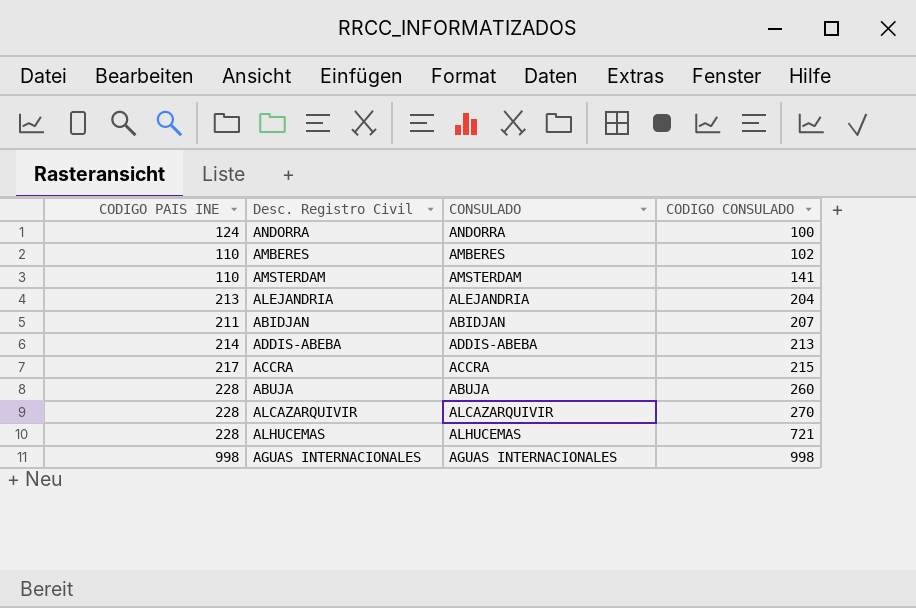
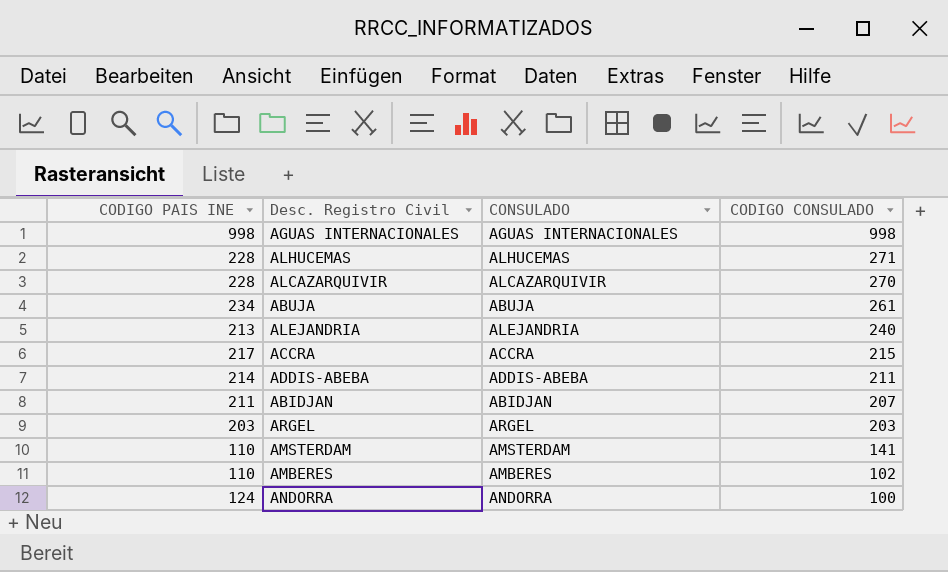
row order: CODIGO CONSULADO ascending -> CODIGO CONSULADO descending
ALHUCEMAS | CODIGO CONSULADO: 721 -> 271
ABUJA | CODIGO PAIS INE: 228 -> 234
ABUJA | CODIGO CONSULADO: 260 -> 261
ALEJANDRIA | CODIGO CONSULADO: 204 -> 240
ADDIS-ABEBA | CODIGO CONSULADO: 213 -> 211
row ARGEL: none -> 203 | ARGEL | 203

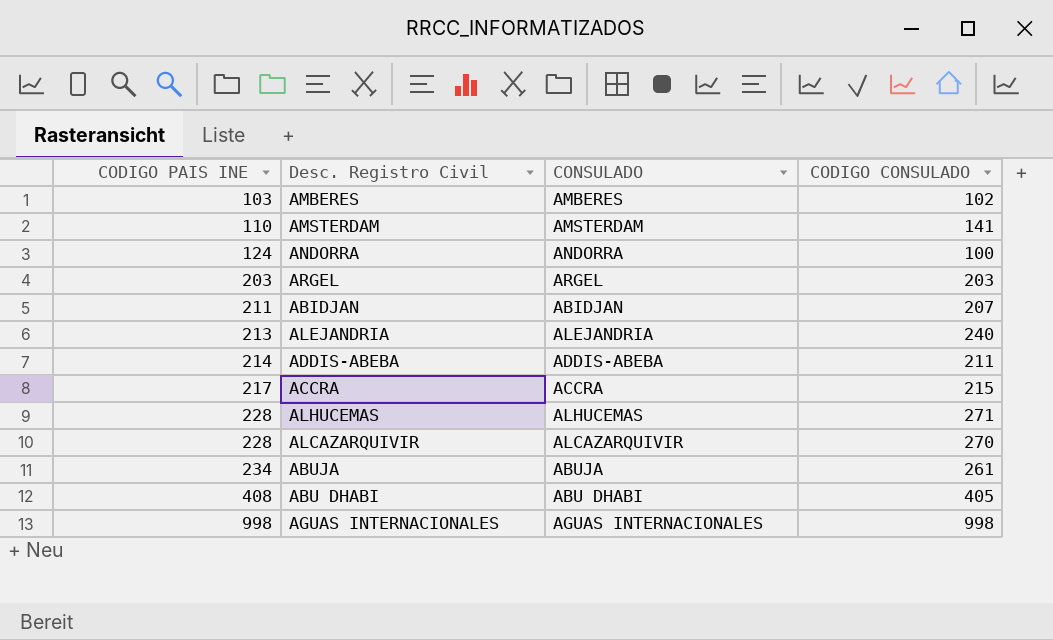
row order: CODIGO CONSULADO descending -> CODIGO PAIS INE ascending
AMBERES | CODIGO PAIS INE: 110 -> 103
row ABU DHABI: none -> 408 | ABU DHABI | 405

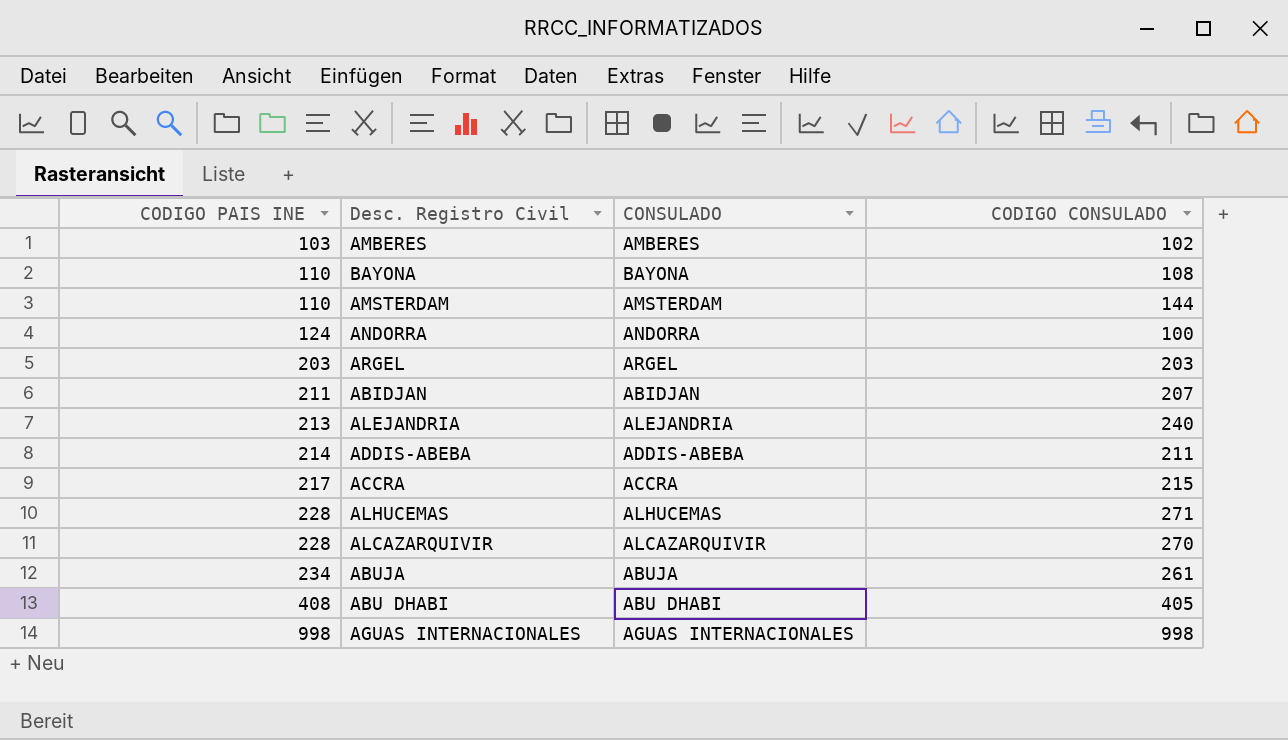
row BAYONA: none -> 110 | BAYONA | 108
AMSTERDAM | CODIGO CONSULADO: 141 -> 144

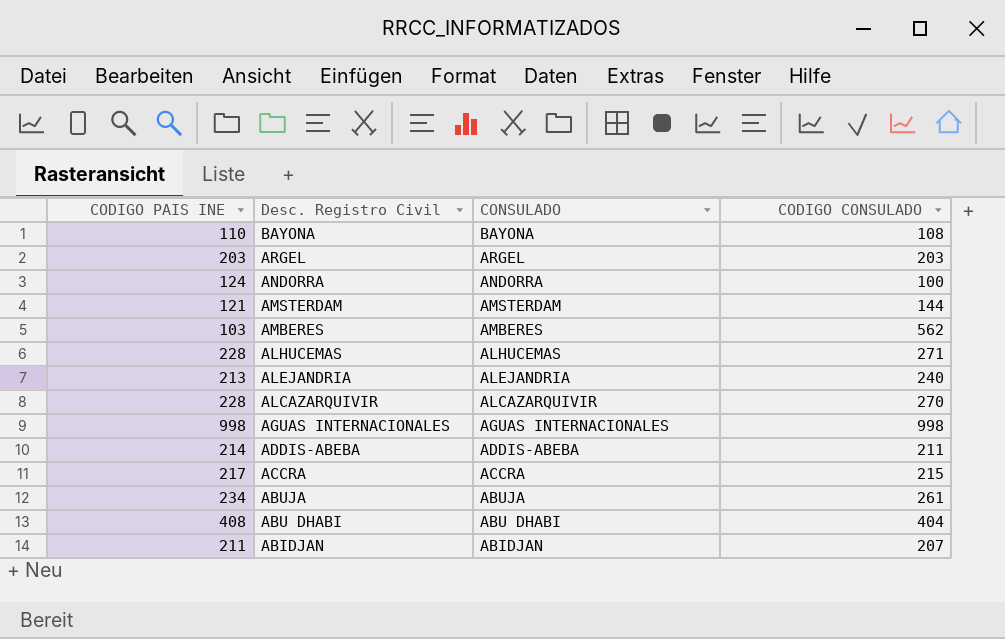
row order: CODIGO PAIS INE ascending -> Desc. Registro Civil descending
AMSTERDAM | CODIGO PAIS INE: 110 -> 121
AMBERES | CODIGO CONSULADO: 102 -> 562
ABU DHABI | CODIGO CONSULADO: 405 -> 404

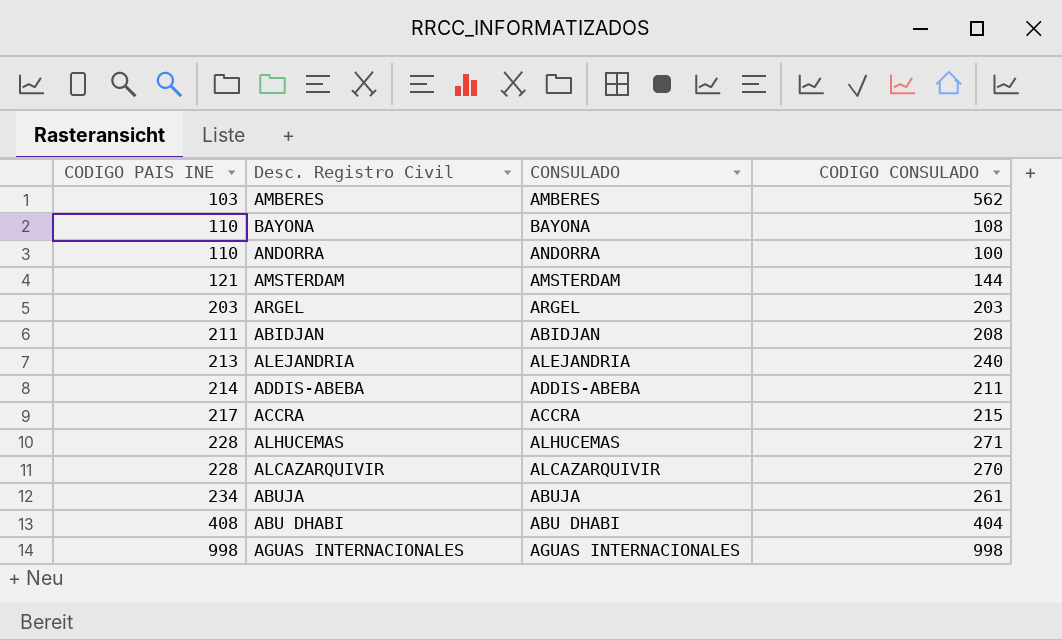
row order: Desc. Registro Civil descending -> CODIGO PAIS INE ascending
ANDORRA | CODIGO PAIS INE: 124 -> 110
ABIDJAN | CODIGO CONSULADO: 207 -> 208

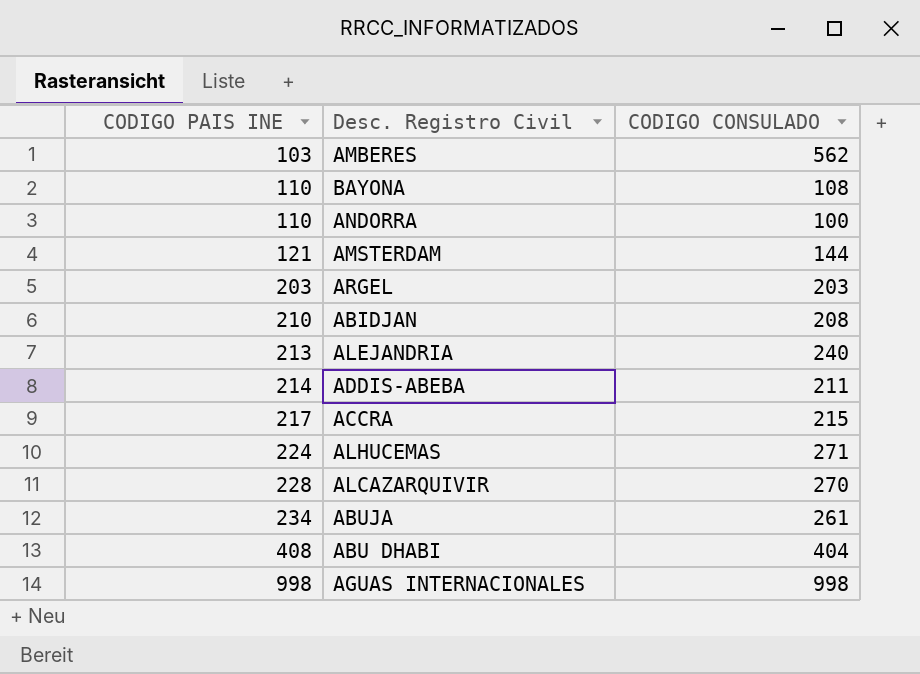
column CONSULADO | position: 3 -> none
ABIDJAN | CODIGO PAIS INE: 211 -> 210
ALHUCEMAS | CODIGO PAIS INE: 228 -> 224

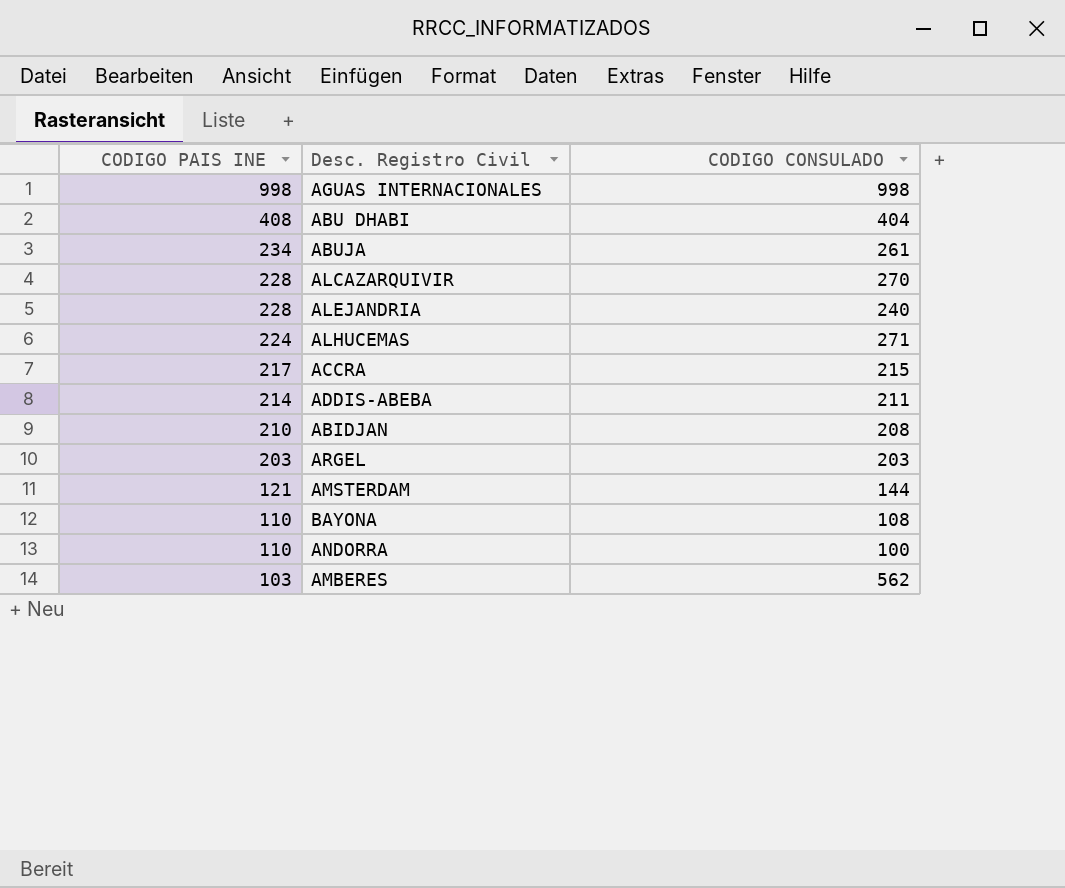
row order: CODIGO PAIS INE ascending -> CODIGO PAIS INE descending
ALEJANDRIA | CODIGO PAIS INE: 213 -> 228

